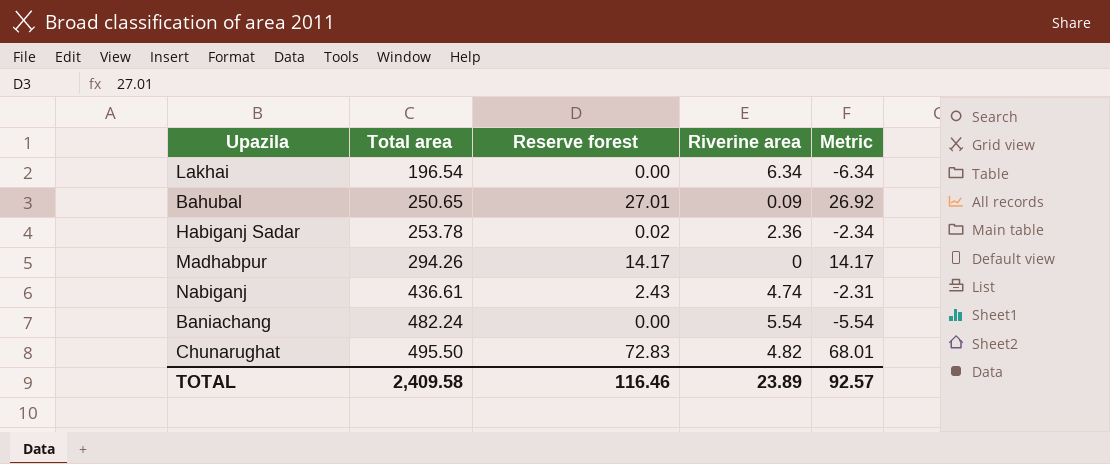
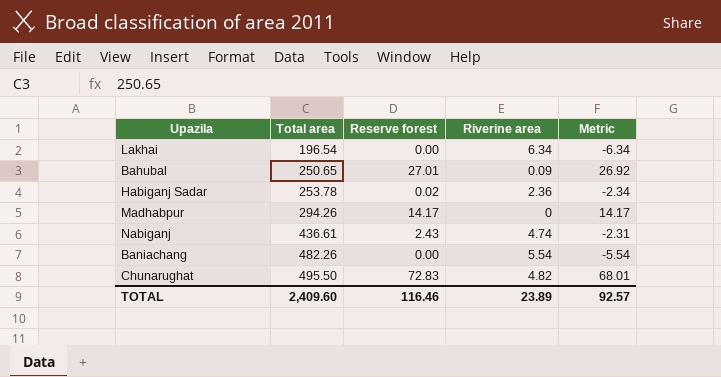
Baniachang | Total area: 482.24 -> 482.26
TOTAL | Total area: 2,409.58 -> 2,409.60

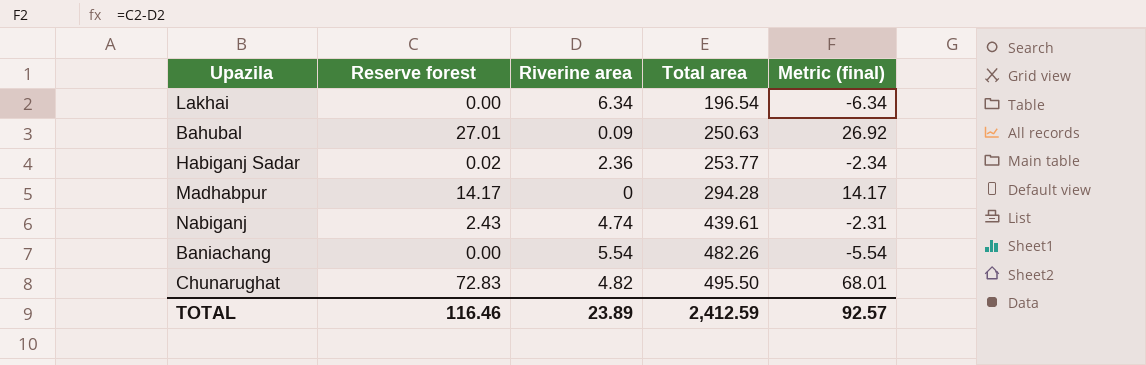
column Total area | position: 2 -> 4
column name: Metric -> Metric (final)
Bahubal | Total area: 250.65 -> 250.63
Habiganj Sadar | Total area: 253.78 -> 253.77
Madhabpur | Total area: 294.26 -> 294.28
Nabiganj | Total area: 436.61 -> 439.61
TOTAL | Total area: 2,409.60 -> 2,412.59

